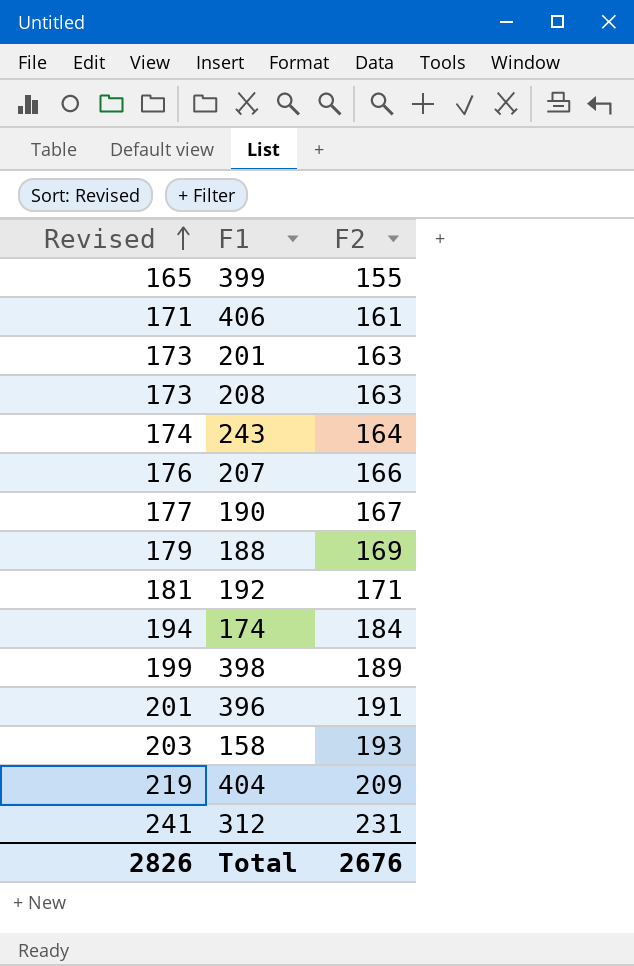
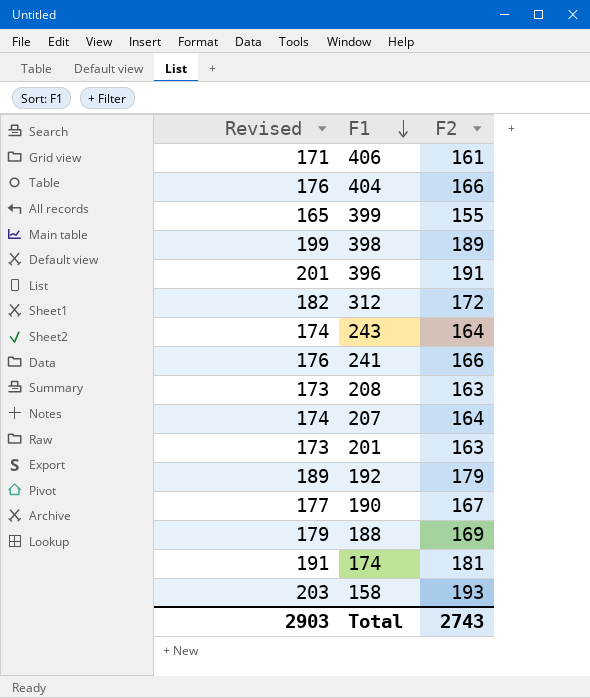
row order: Revised ascending -> F1 descending
404 | Revised: 219 -> 176
404 | F2: 209 -> 166
312 | Revised: 241 -> 182
312 | F2: 231 -> 172
row 241: none -> 176 | 166
207 | Revised: 176 -> 174
207 | F2: 166 -> 164
192 | Revised: 181 -> 189
192 | F2: 171 -> 179
174 | Revised: 194 -> 191
174 | F2: 184 -> 181
Total | Revised: 2826 -> 2903
Total | F2: 2676 -> 2743

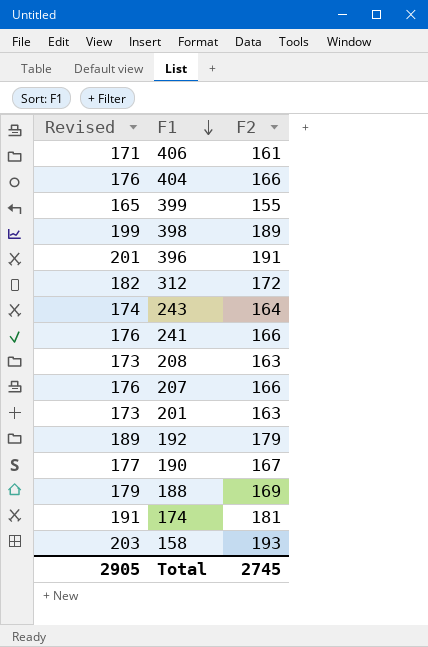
207 | Revised: 174 -> 176
207 | F2: 164 -> 166
Total | Revised: 2903 -> 2905
Total | F2: 2743 -> 2745

